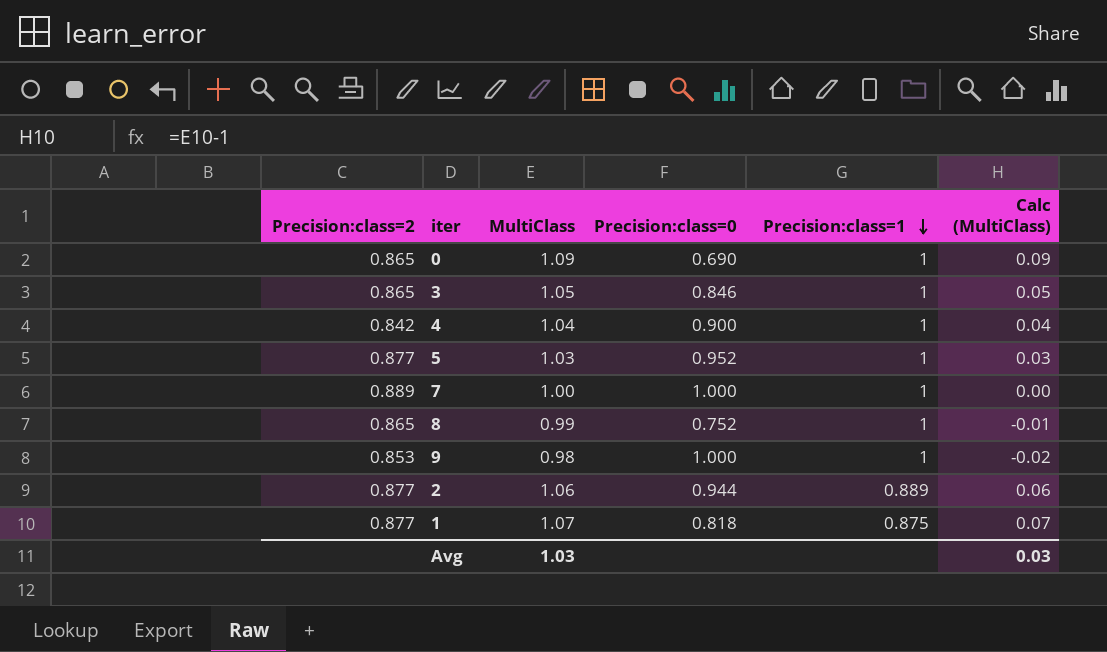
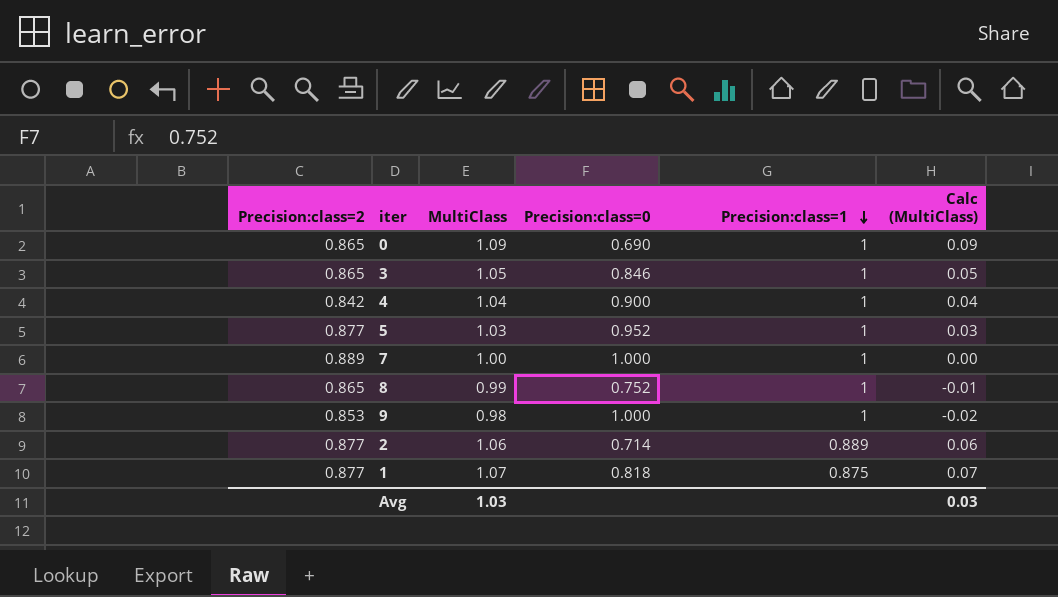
2 | Precision:class=0: 0.944 -> 0.714

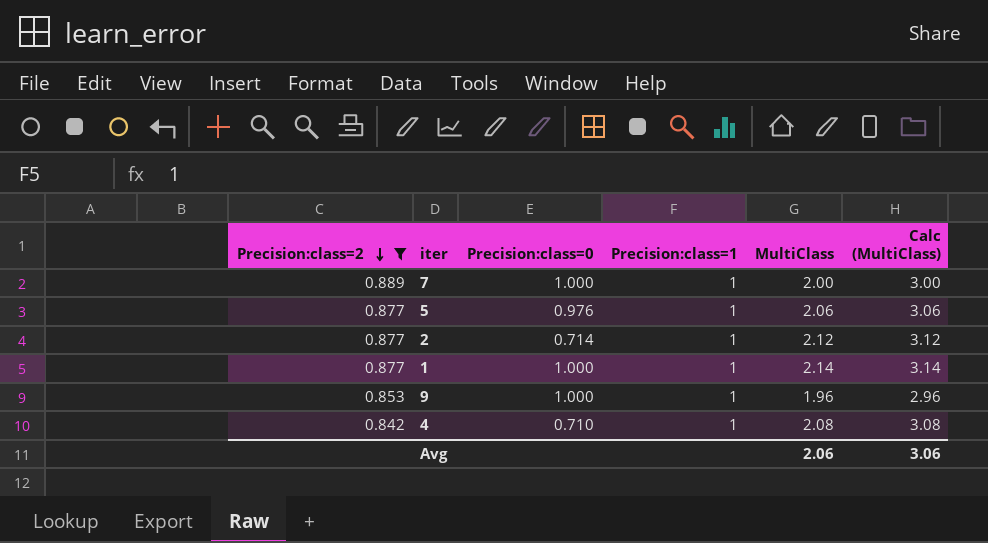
filter: none -> Precision:class=2 != 0.865
row order: Precision:class=1 descending -> Precision:class=2 descending
column MultiClass | position: 3 -> 5
column Calc (MultiClass) | formula: [MultiClass] - 1 -> [MultiClass] + 1
7 | MultiClass: 1.00 -> 2.00
5 | Precision:class=0: 0.952 -> 0.976
5 | MultiClass: 1.03 -> 2.06
2 | Precision:class=1: 0.889 -> 1
2 | MultiClass: 1.06 -> 2.12
1 | Precision:class=0: 0.818 -> 1.000
1 | Precision:class=1: 0.875 -> 1
1 | MultiClass: 1.07 -> 2.14
9 | MultiClass: 0.98 -> 1.96
4 | Precision:class=0: 0.900 -> 0.710
4 | MultiClass: 1.04 -> 2.08
Avg | MultiClass: 1.03 -> 2.06
Avg | Calc (MultiClass): 0.03 -> 3.06

